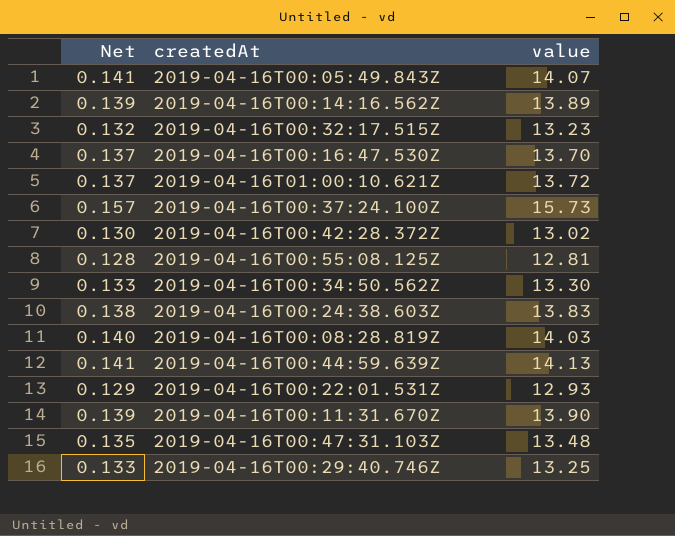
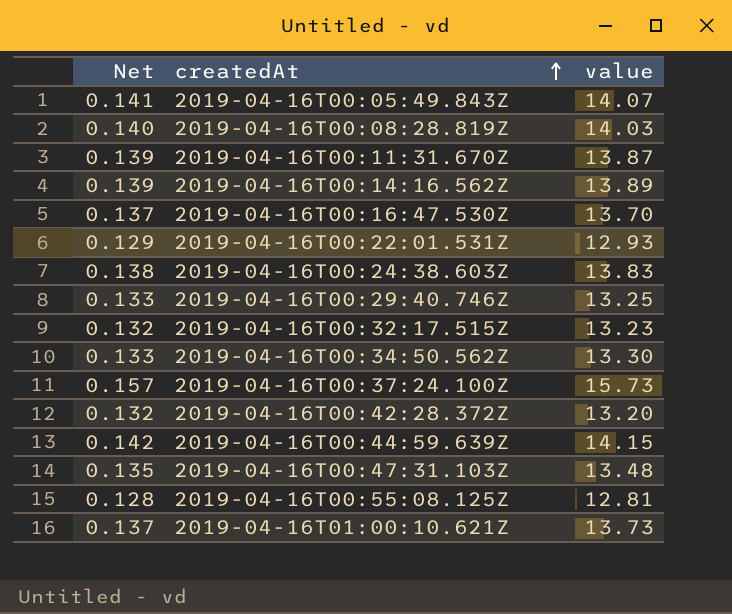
row order: none -> createdAt ascending
2019-04-16T00:11:31.670Z | value: 13.90 -> 13.87
2019-04-16T00:42:28.372Z | Net: 0.130 -> 0.132
2019-04-16T00:42:28.372Z | value: 13.02 -> 13.20
2019-04-16T00:44:59.639Z | Net: 0.141 -> 0.142
2019-04-16T00:44:59.639Z | value: 14.13 -> 14.15
2019-04-16T01:00:10.621Z | value: 13.72 -> 13.73

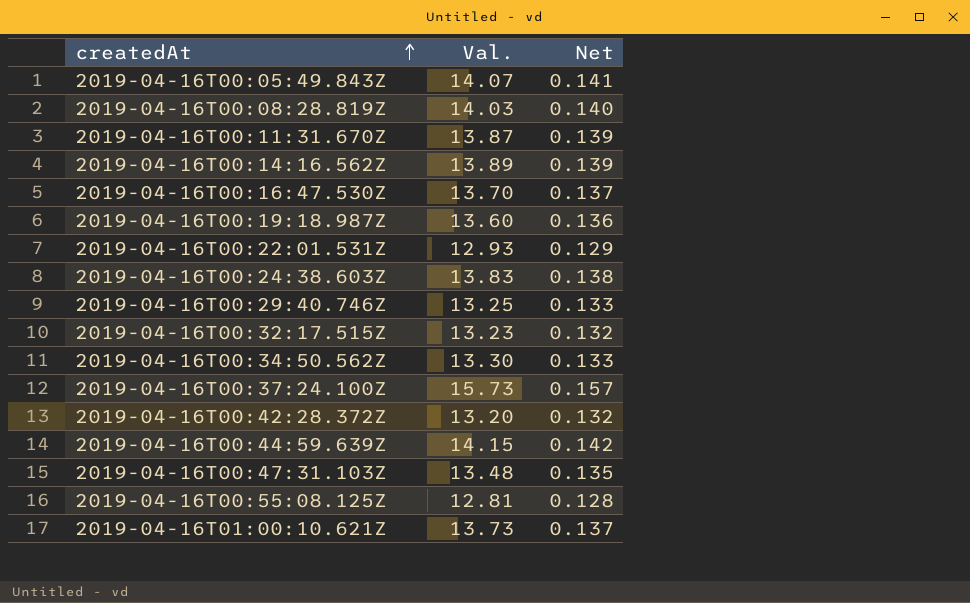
column name: value -> Val.
column Net | position: 1 -> 3
row 2019-04-16T00:19:18.987Z: none -> 13.60 | 0.136

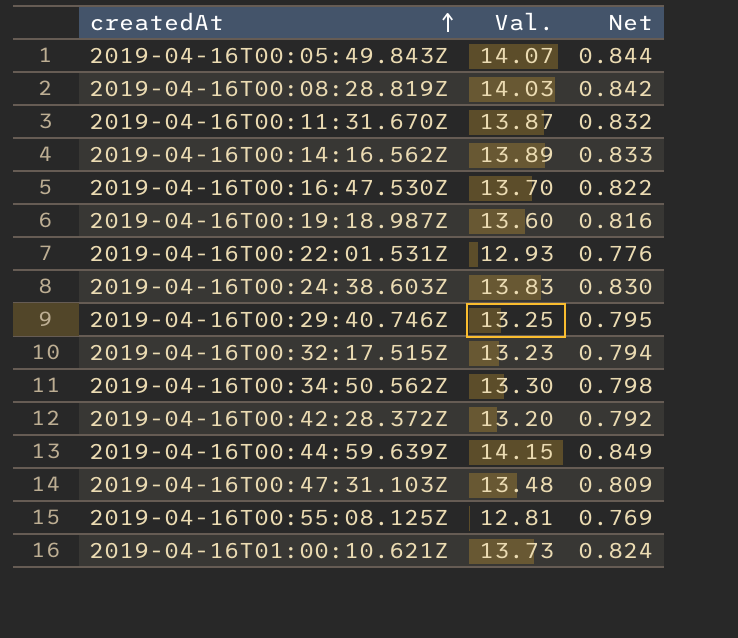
column Net | formula: [Val.] * 0.01 -> [Val.] * 0.06
row 2019-04-16T00:37:24.100Z: 15.73 | 0.157 -> none

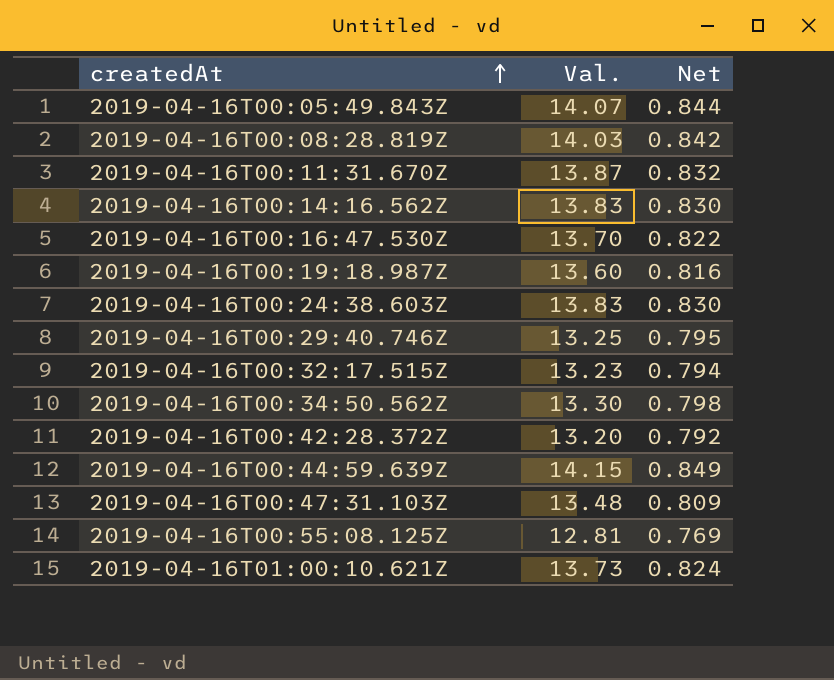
row 2019-04-16T00:22:01.531Z: 12.93 | 0.776 -> none
2019-04-16T00:14:16.562Z | Val.: 13.89 -> 13.83
2019-04-16T00:14:16.562Z | Net: 0.833 -> 0.830

